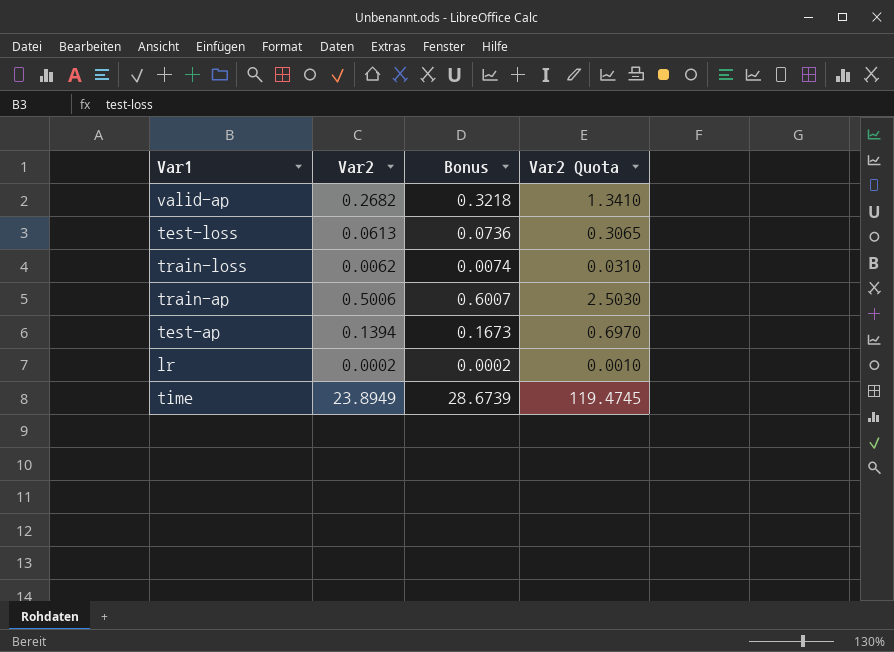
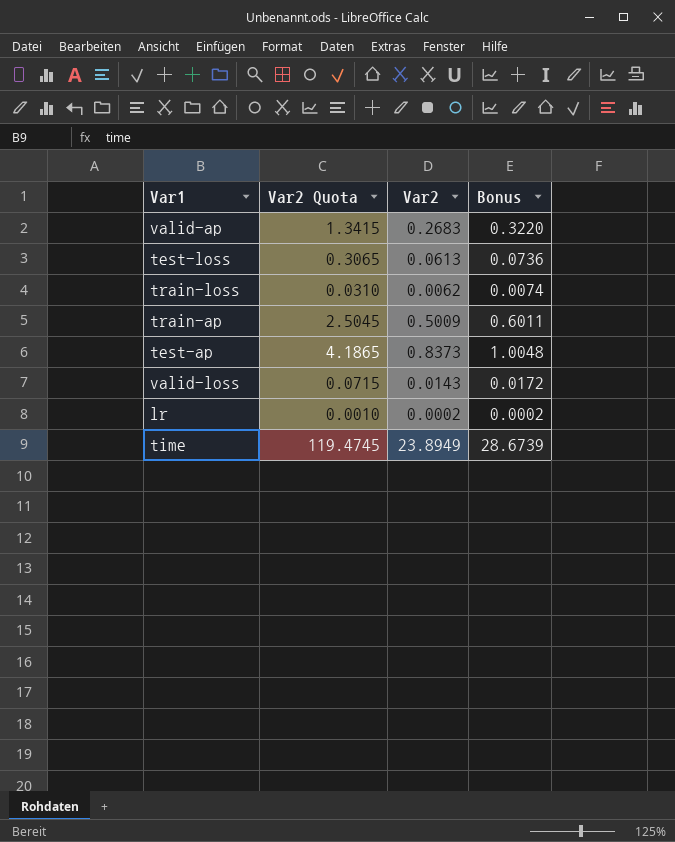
column Var2 Quota | position: 4 -> 2
valid-ap | Var2 Quota: 1.3410 -> 1.3415
valid-ap | Var2: 0.2682 -> 0.2683
valid-ap | Bonus: 0.3218 -> 0.3220
train-ap | Var2 Quota: 2.5030 -> 2.5045
train-ap | Var2: 0.5006 -> 0.5009
train-ap | Bonus: 0.6007 -> 0.6011
test-ap | Var2 Quota: 0.6970 -> 4.1865
test-ap | Var2: 0.1394 -> 0.8373
test-ap | Bonus: 0.1673 -> 1.0048
row valid-loss: none -> 0.0715 | 0.0143 | 0.0172

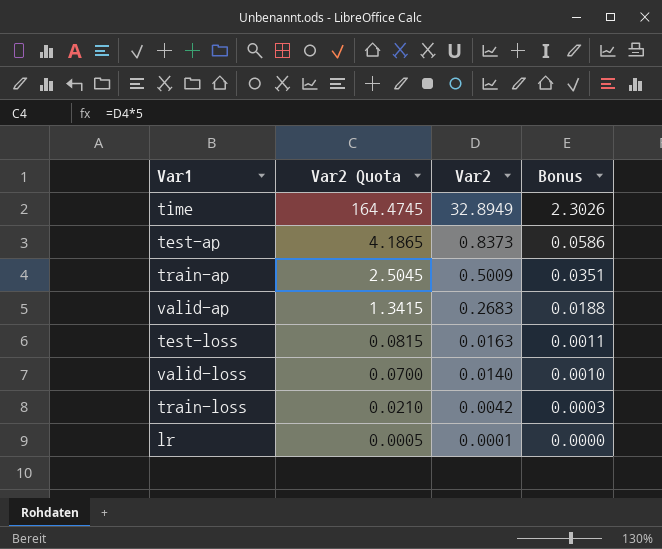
row order: none -> Var2 Quota descending
column Bonus | formula: [Var2] * 1.2 -> [Var2] * 0.07
time | Var2 Quota: 119.4745 -> 164.4745
time | Var2: 23.8949 -> 32.8949
test-loss | Var2 Quota: 0.3065 -> 0.0815
test-loss | Var2: 0.0613 -> 0.0163
valid-loss | Var2 Quota: 0.0715 -> 0.0700
valid-loss | Var2: 0.0143 -> 0.0140
train-loss | Var2 Quota: 0.0310 -> 0.0210
train-loss | Var2: 0.0062 -> 0.0042
lr | Var2 Quota: 0.0010 -> 0.0005
lr | Var2: 0.0002 -> 0.0001

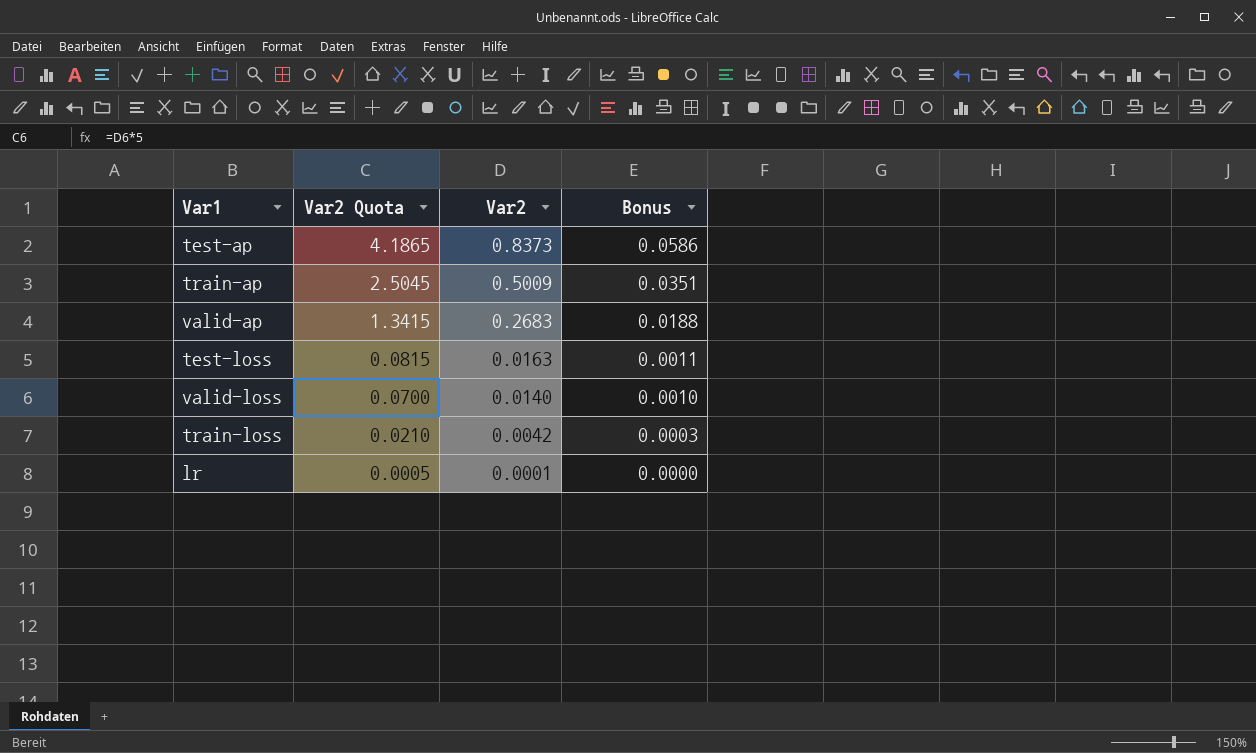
row time: 164.4745 | 32.8949 | 2.3026 -> none

